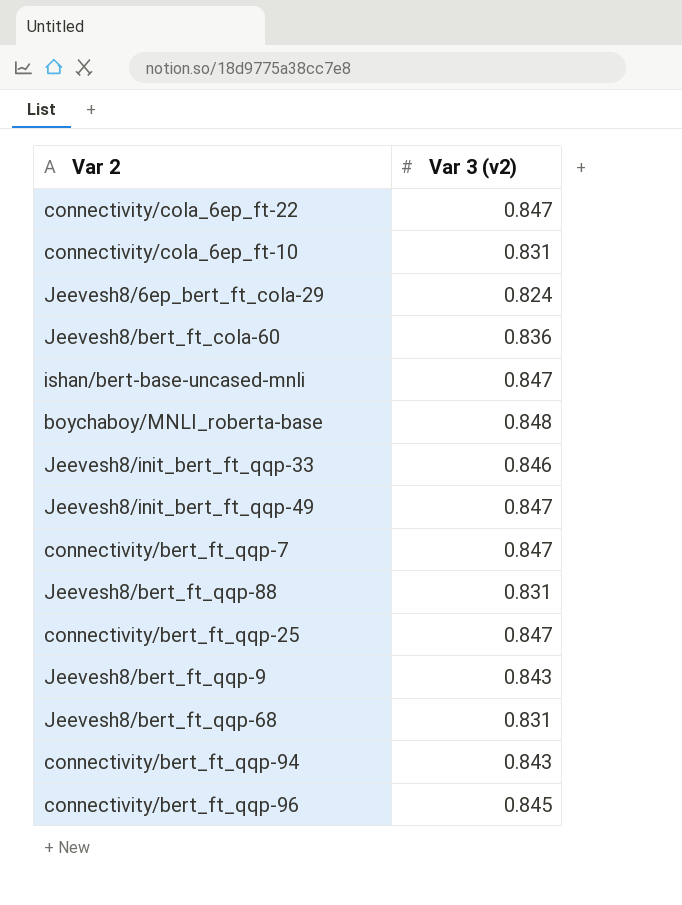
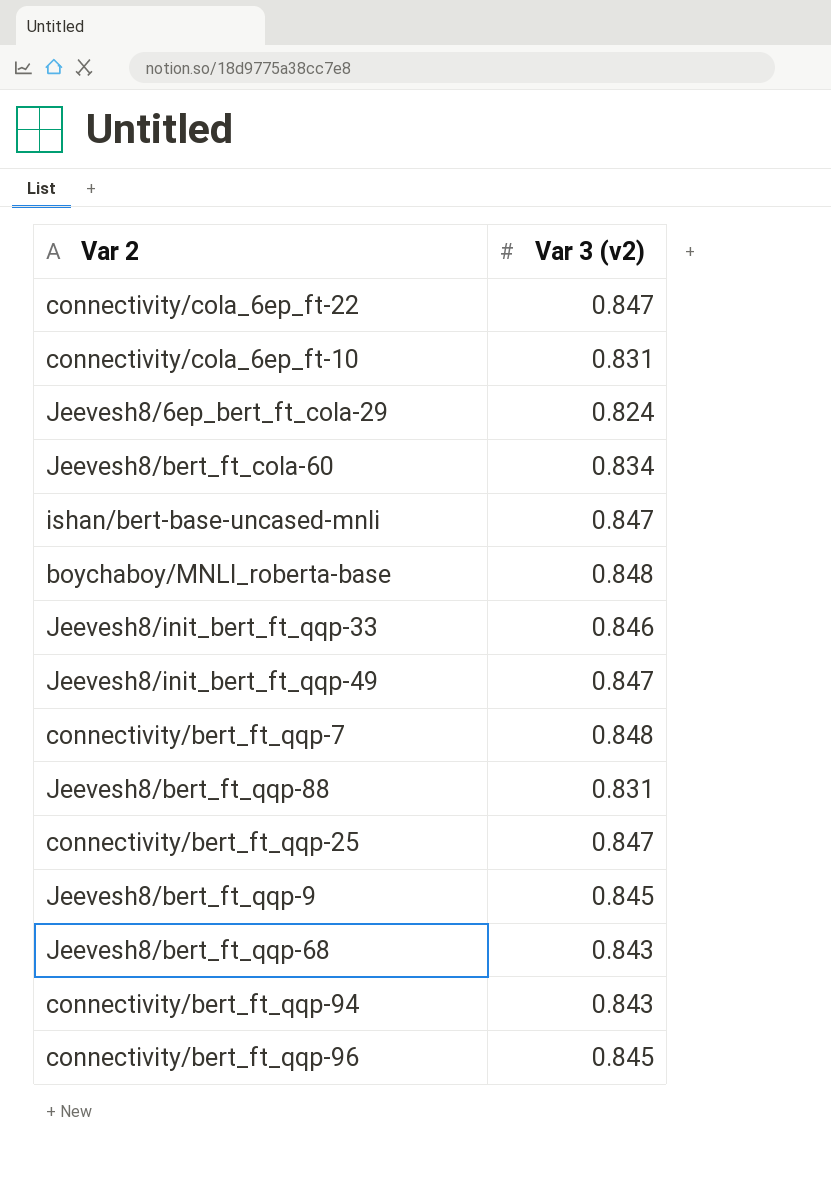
Jeevesh8/bert_ft_cola-60 | Var 3 (v2): 0.836 -> 0.834
connectivity/bert_ft_qqp-7 | Var 3 (v2): 0.847 -> 0.848
Jeevesh8/bert_ft_qqp-9 | Var 3 (v2): 0.843 -> 0.845
Jeevesh8/bert_ft_qqp-68 | Var 3 (v2): 0.831 -> 0.843

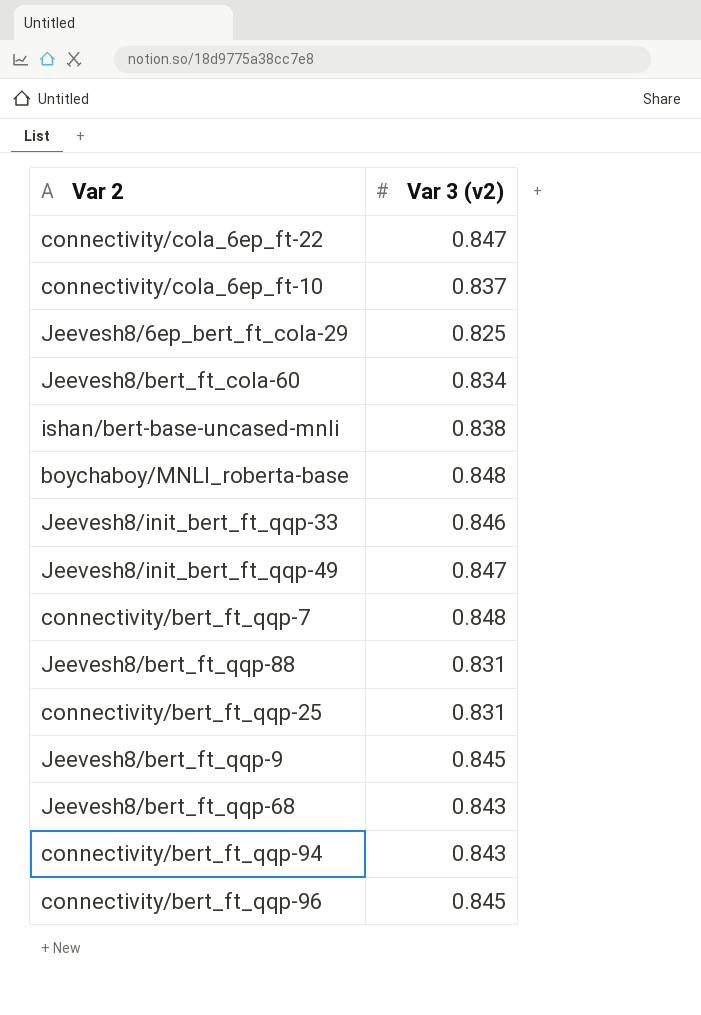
connectivity/cola_6ep_ft-10 | Var 3 (v2): 0.831 -> 0.837
Jeevesh8/6ep_bert_ft_cola-29 | Var 3 (v2): 0.824 -> 0.825
ishan/bert-base-uncased-mnli | Var 3 (v2): 0.847 -> 0.838
connectivity/bert_ft_qqp-25 | Var 3 (v2): 0.847 -> 0.831

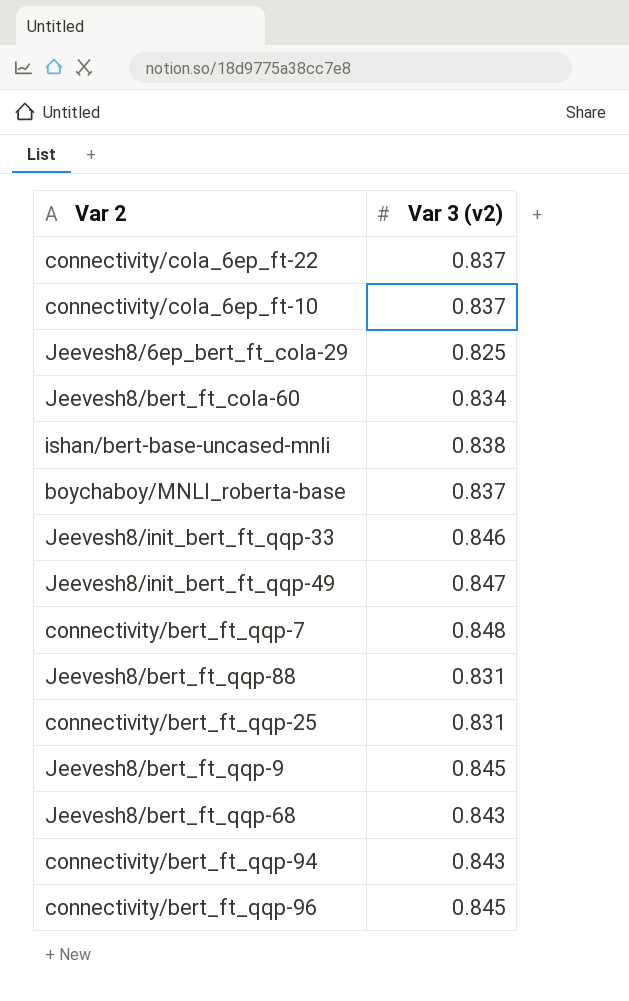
connectivity/cola_6ep_ft-22 | Var 3 (v2): 0.847 -> 0.837
boychaboy/MNLI_roberta-base | Var 3 (v2): 0.848 -> 0.837

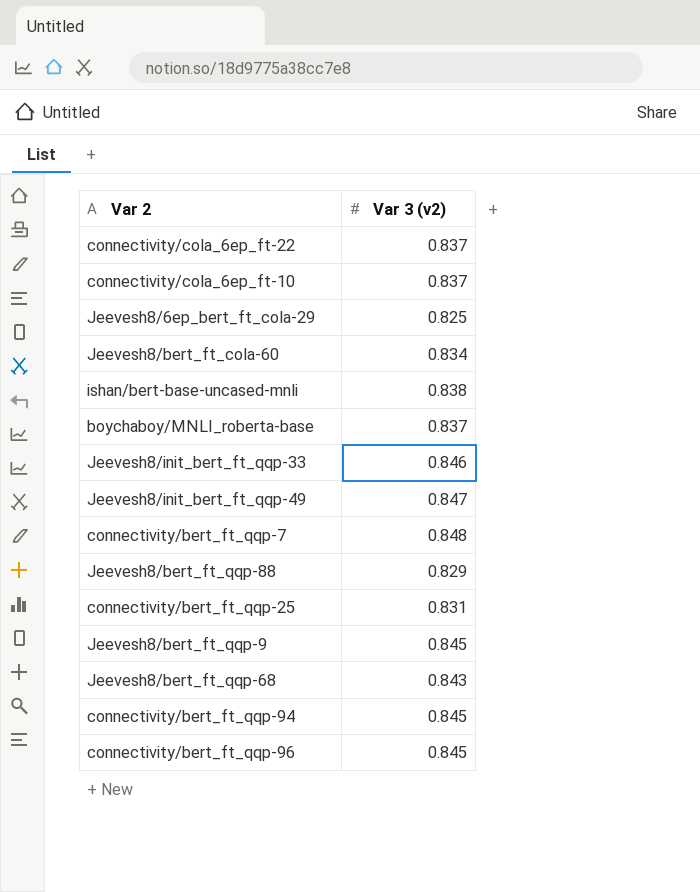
Jeevesh8/bert_ft_qqp-88 | Var 3 (v2): 0.831 -> 0.829
connectivity/bert_ft_qqp-94 | Var 3 (v2): 0.843 -> 0.845

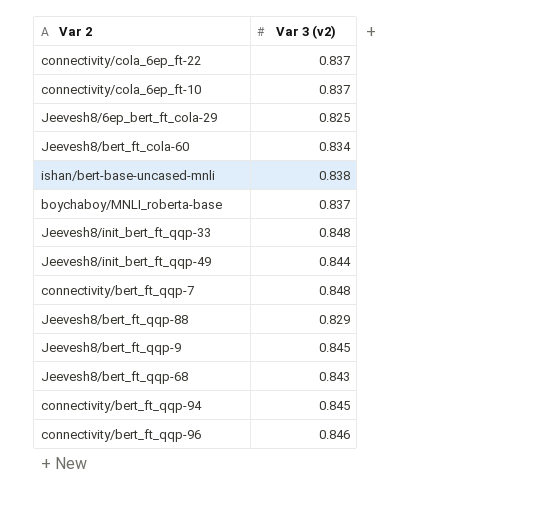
row connectivity/bert_ft_qqp-25: 0.831 -> none
Jeevesh8/init_bert_ft_qqp-33 | Var 3 (v2): 0.846 -> 0.848
Jeevesh8/init_bert_ft_qqp-49 | Var 3 (v2): 0.847 -> 0.844
connectivity/bert_ft_qqp-96 | Var 3 (v2): 0.845 -> 0.846

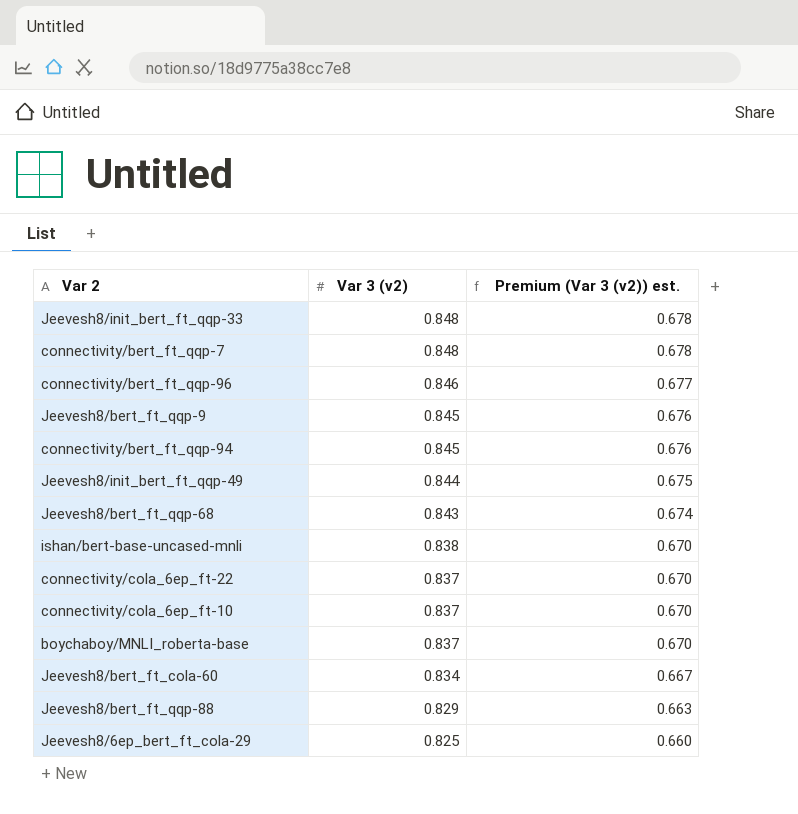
row order: none -> Var 3 (v2) descending
column Premium (Var 3 (v2)) est. | formula: none -> [Var 3 (v2)] * 0.8

